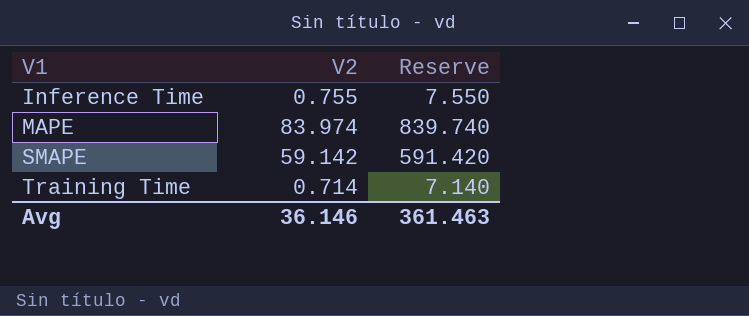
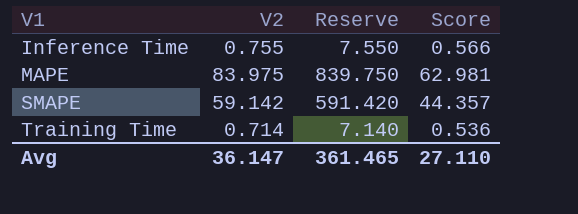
column Score | formula: none -> [V2] * 0.75
MAPE | V2: 83.974 -> 83.975
MAPE | Reserve: 839.740 -> 839.750
Avg | V2: 36.146 -> 36.147
Avg | Reserve: 361.463 -> 361.465

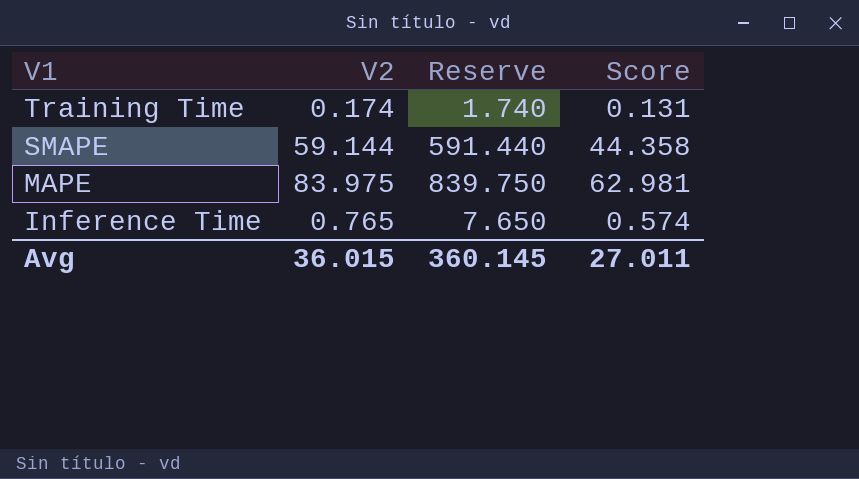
row order: V1 ascending -> V1 descending
Training Time | V2: 0.714 -> 0.174
Training Time | Reserve: 7.140 -> 1.740
Training Time | Score: 0.536 -> 0.131
SMAPE | V2: 59.142 -> 59.144
SMAPE | Reserve: 591.420 -> 591.440
SMAPE | Score: 44.357 -> 44.358
Inference Time | V2: 0.755 -> 0.765
Inference Time | Reserve: 7.550 -> 7.650
Inference Time | Score: 0.566 -> 0.574
Avg | V2: 36.147 -> 36.015
Avg | Reserve: 361.465 -> 360.145
Avg | Score: 27.110 -> 27.011

